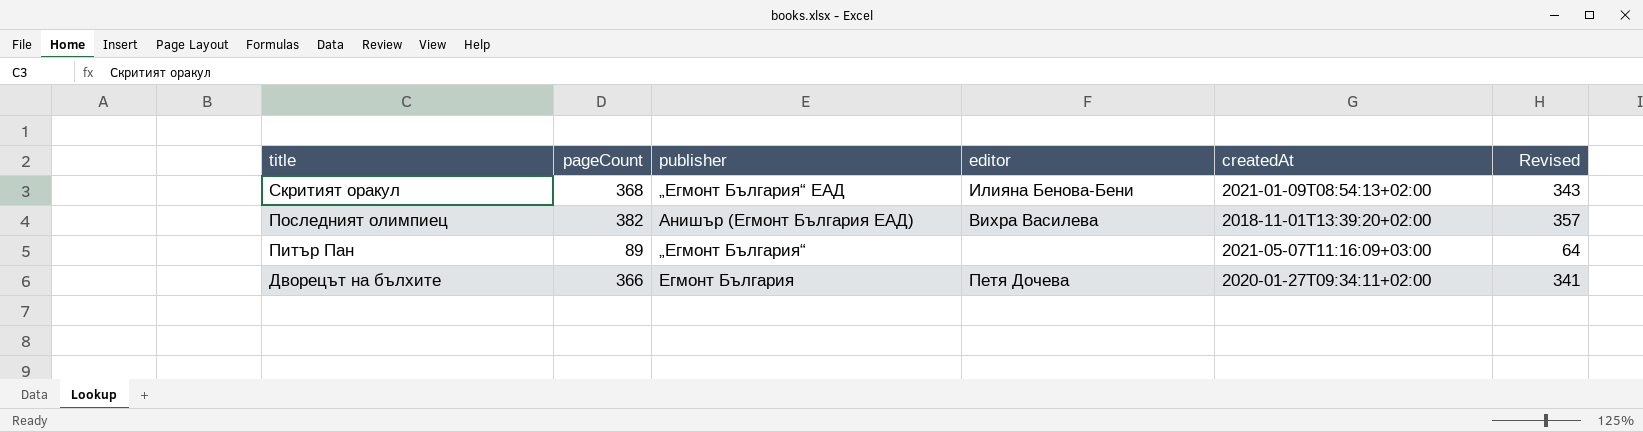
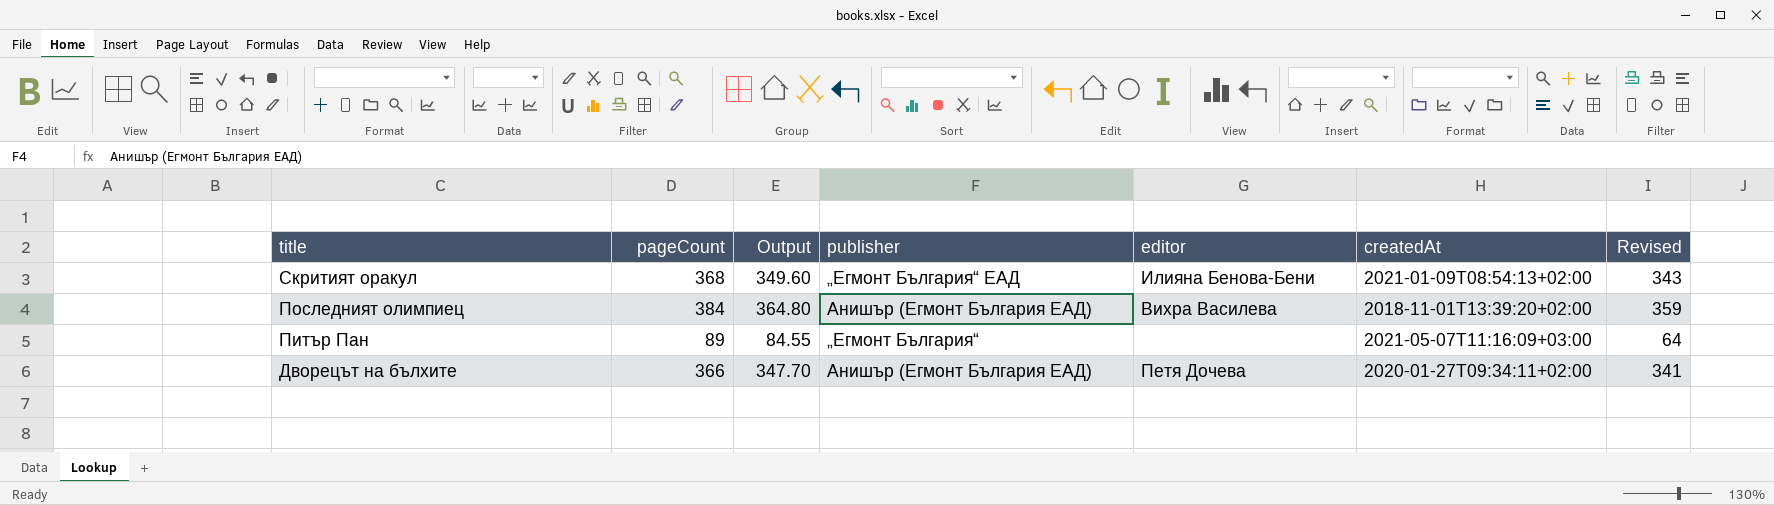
column Output | formula: none -> [pageCount] * 0.95
Последният олимпиец | pageCount: 382 -> 384
Последният олимпиец | Revised: 357 -> 359
Дворецът на бълхите | publisher: Егмонт България -> Анишър (Егмонт България ЕАД)

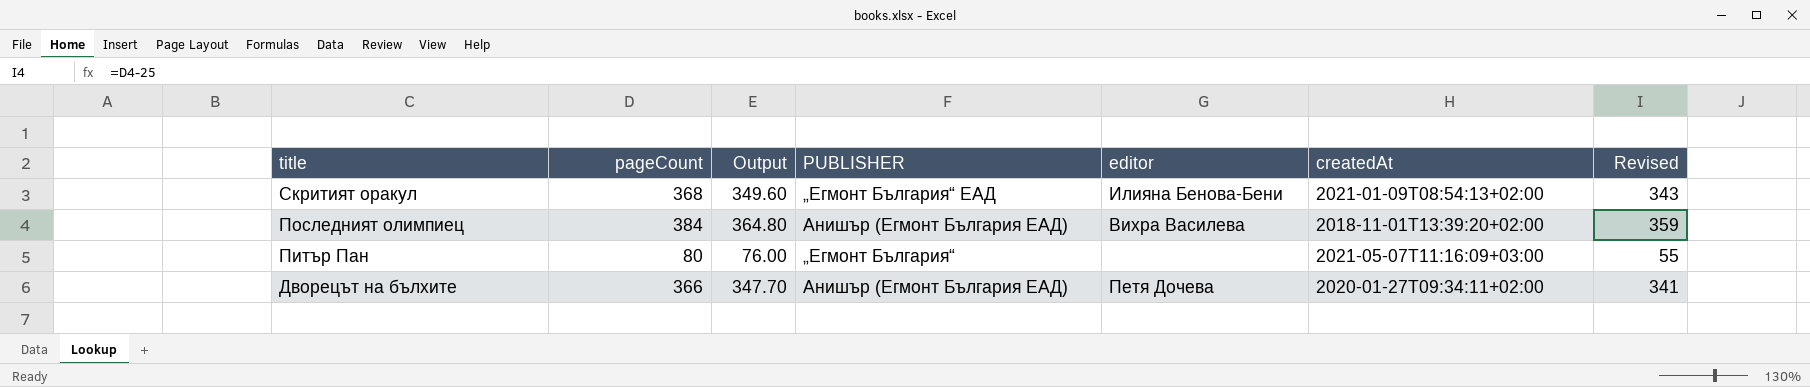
column name: publisher -> PUBLISHER
Питър Пан | pageCount: 89 -> 80
Питър Пан | Output: 84.55 -> 76.00
Питър Пан | Revised: 64 -> 55

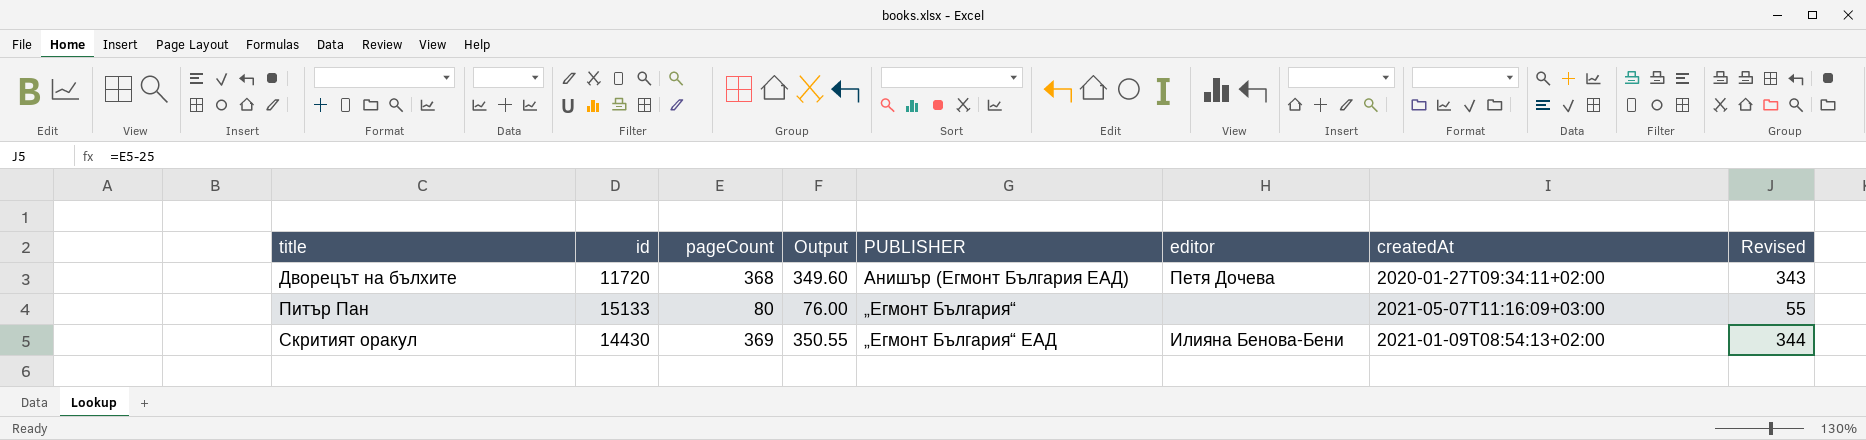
row order: title descending -> title ascending
column id | position: none -> 2
row Последният олимпиец: 384 | 364.80 | Анишър (Егмонт България ЕАД) | Вихра Василева | 2018-11-01T13:39:20+02:00 | 359 -> none
Дворецът на бълхите | pageCount: 366 -> 368
Дворецът на бълхите | Output: 347.70 -> 349.60
Дворецът на бълхите | Revised: 341 -> 343
Скритият оракул | pageCount: 368 -> 369
Скритият оракул | Output: 349.60 -> 350.55
Скритият оракул | Revised: 343 -> 344

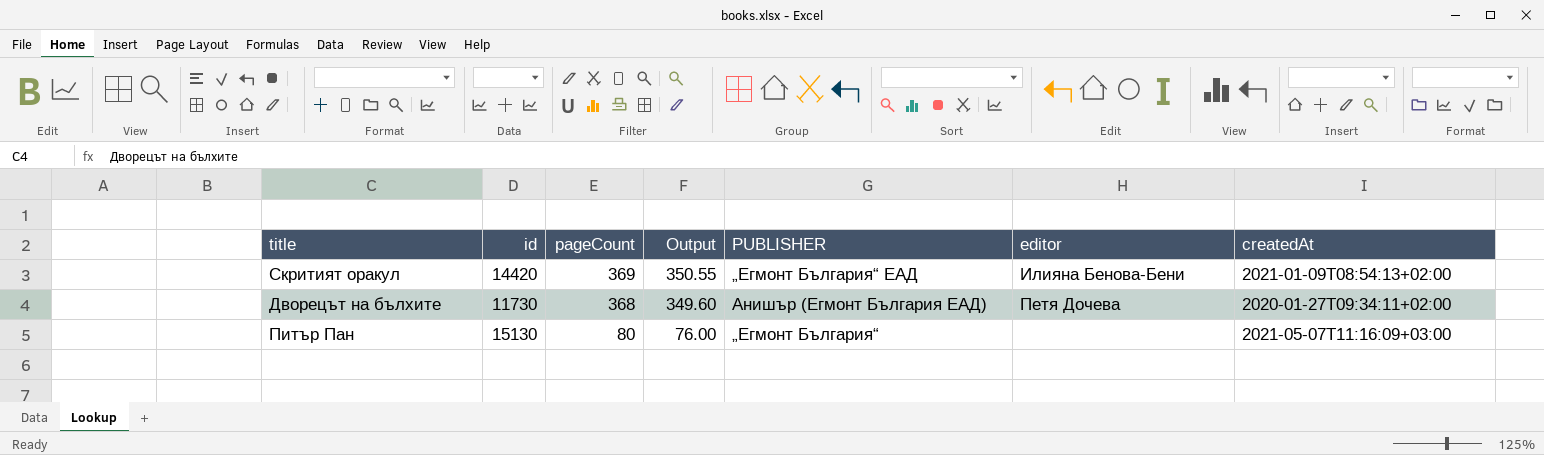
row order: title ascending -> pageCount descending
column Revised | formula: [pageCount] - 25 -> none
Скритият оракул | id: 14430 -> 14420
Дворецът на бълхите | id: 11720 -> 11730
Питър Пан | id: 15133 -> 15130

